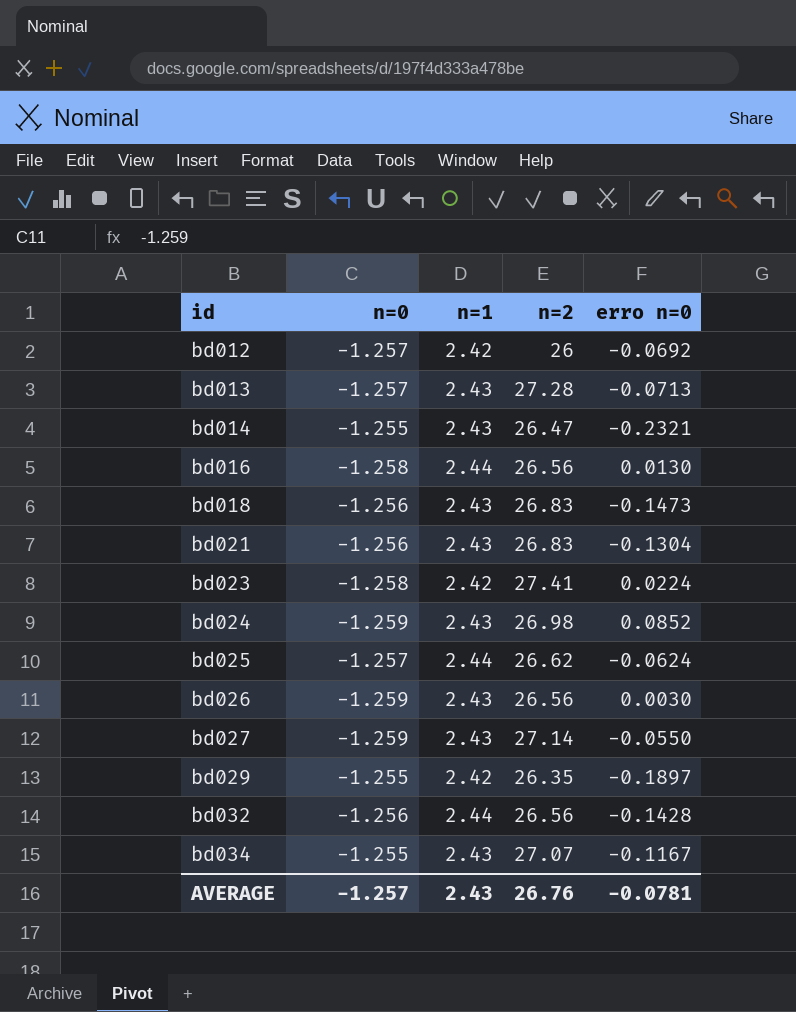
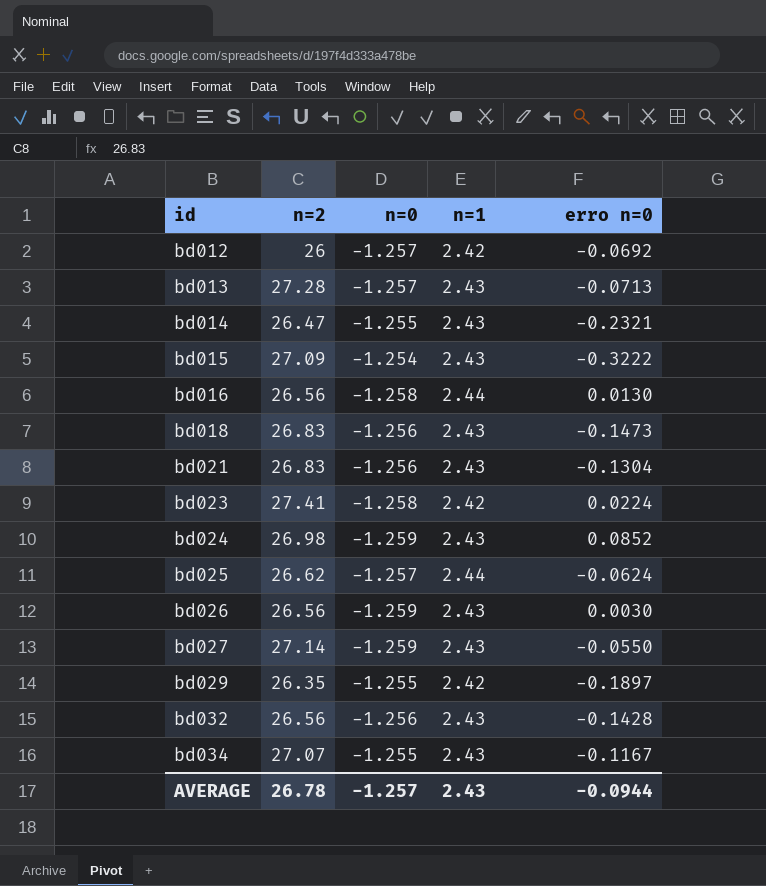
column n=2 | position: 4 -> 2
row bd015: none -> 27.09 | -1.254 | 2.43 | -0.3222
bd032 | n=1: 2.44 -> 2.43
AVERAGE | n=2: 26.76 -> 26.78
AVERAGE | erro n=0: -0.0781 -> -0.0944

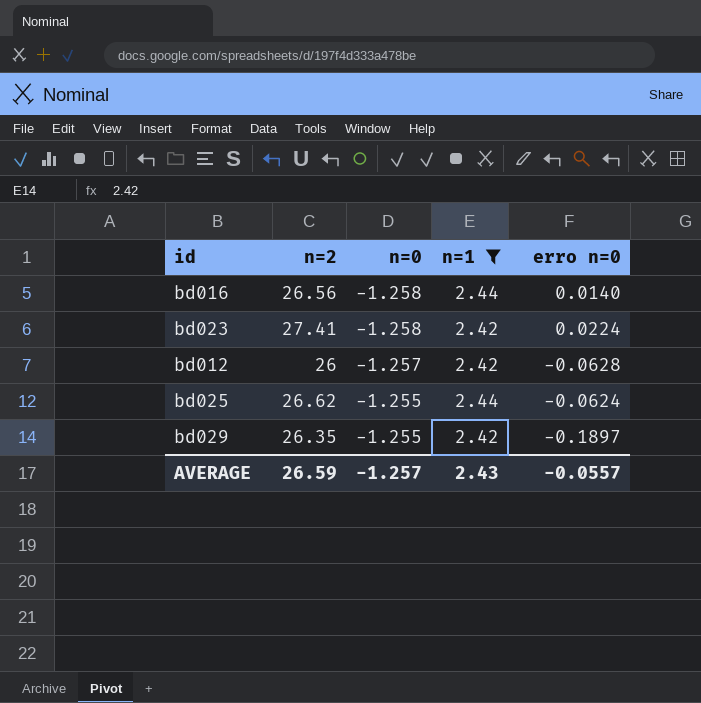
filter: none -> n=1 != 2.43
row order: id ascending -> n=0 ascending
bd016 | erro n=0: 0.0130 -> 0.0140
bd012 | erro n=0: -0.0692 -> -0.0628
bd025 | n=0: -1.257 -> -1.255
AVERAGE | n=2: 26.78 -> 26.59
AVERAGE | erro n=0: -0.0944 -> -0.0557

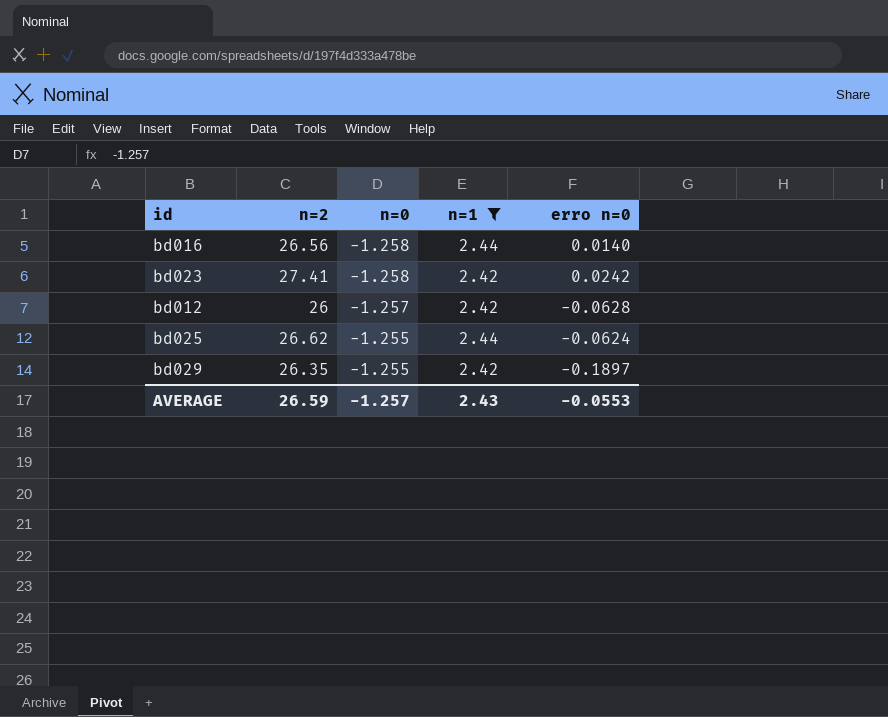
bd023 | erro n=0: 0.0224 -> 0.0242
AVERAGE | erro n=0: -0.0557 -> -0.0553

